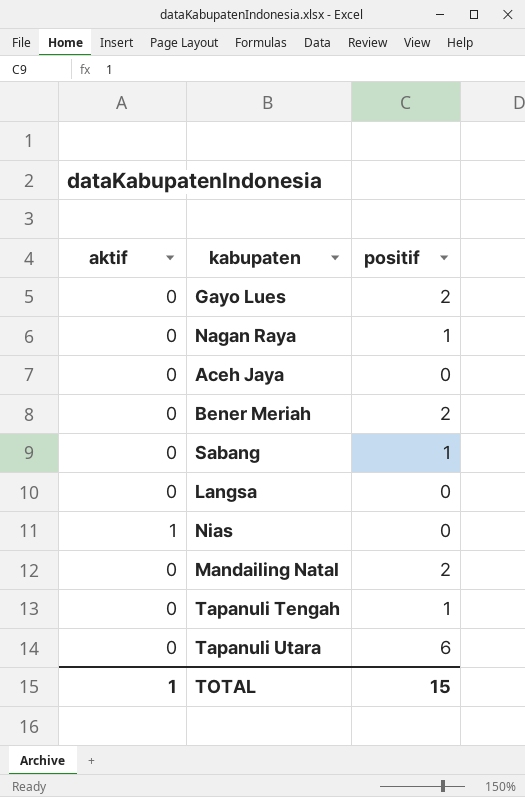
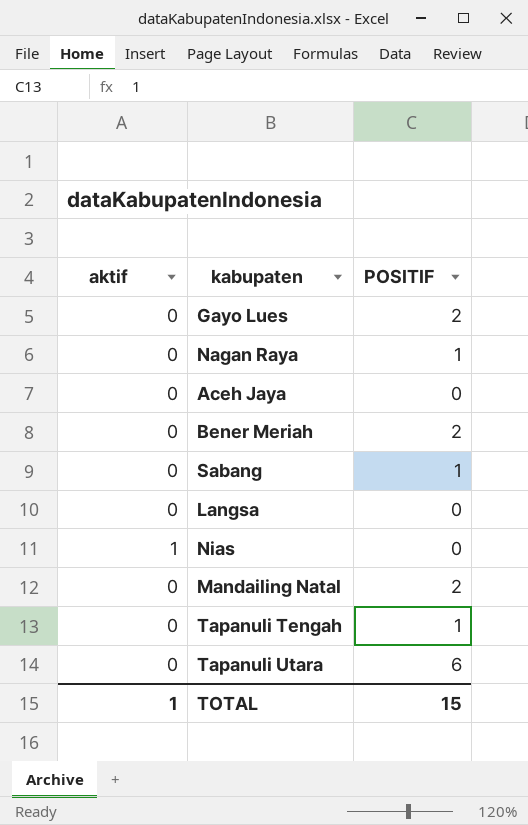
column name: positif -> POSITIF

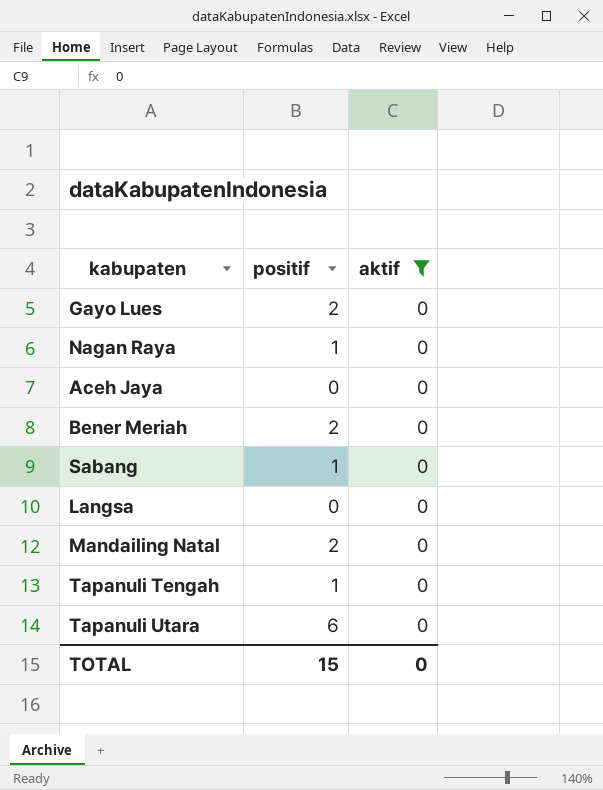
filter: none -> aktif = 0
column name: POSITIF -> positif
column aktif | position: 1 -> 3
TOTAL | aktif: 1 -> 0

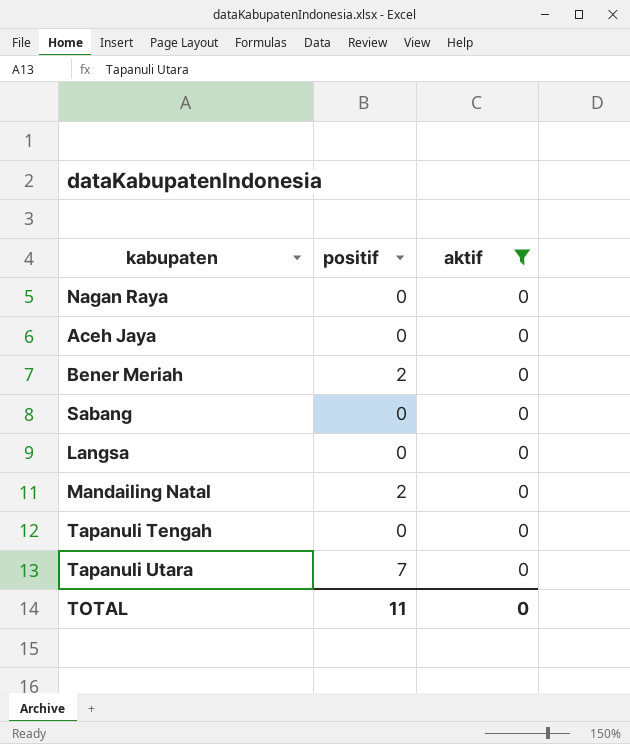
row Gayo Lues: 2 | 0 -> none
Nagan Raya | positif: 1 -> 0
Sabang | positif: 1 -> 0
Tapanuli Tengah | positif: 1 -> 0
Tapanuli Utara | positif: 6 -> 7
TOTAL | positif: 15 -> 11

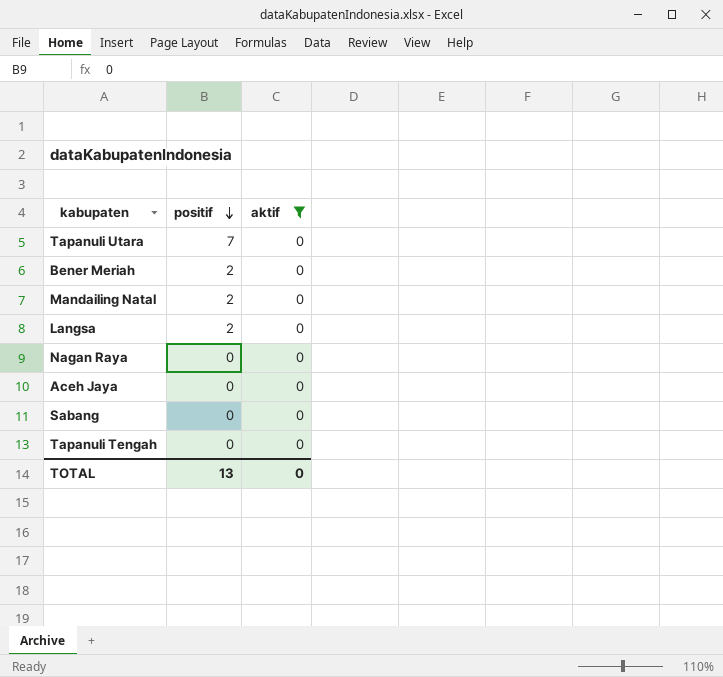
row order: none -> positif descending
Langsa | positif: 0 -> 2
TOTAL | positif: 11 -> 13

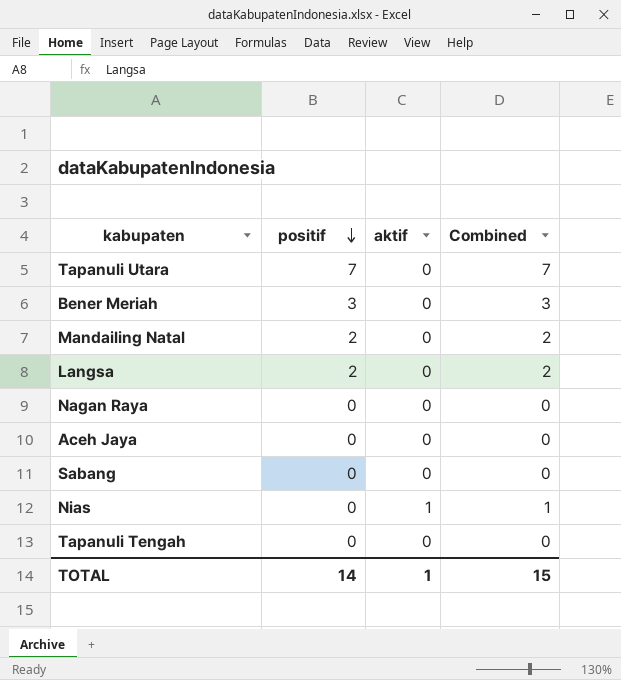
filter: aktif = 0 -> none
column Combined | formula: none -> [positif] + [aktif]
Bener Meriah | positif: 2 -> 3
TOTAL | positif: 13 -> 14
TOTAL | aktif: 0 -> 1

